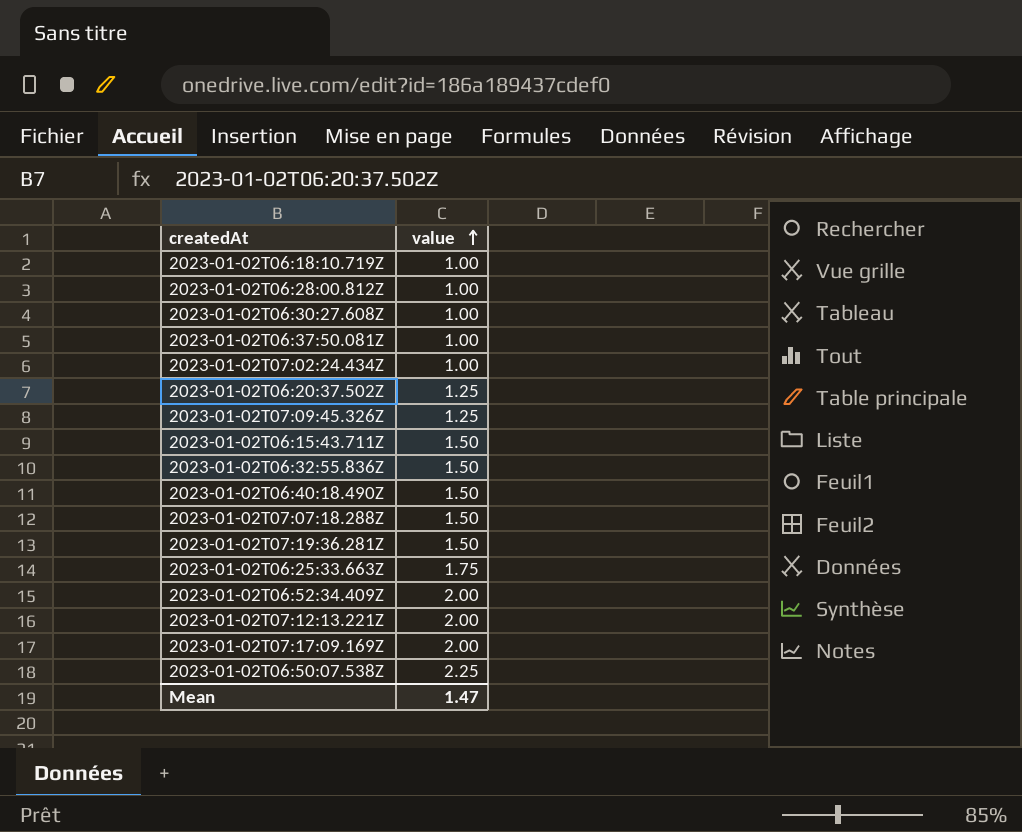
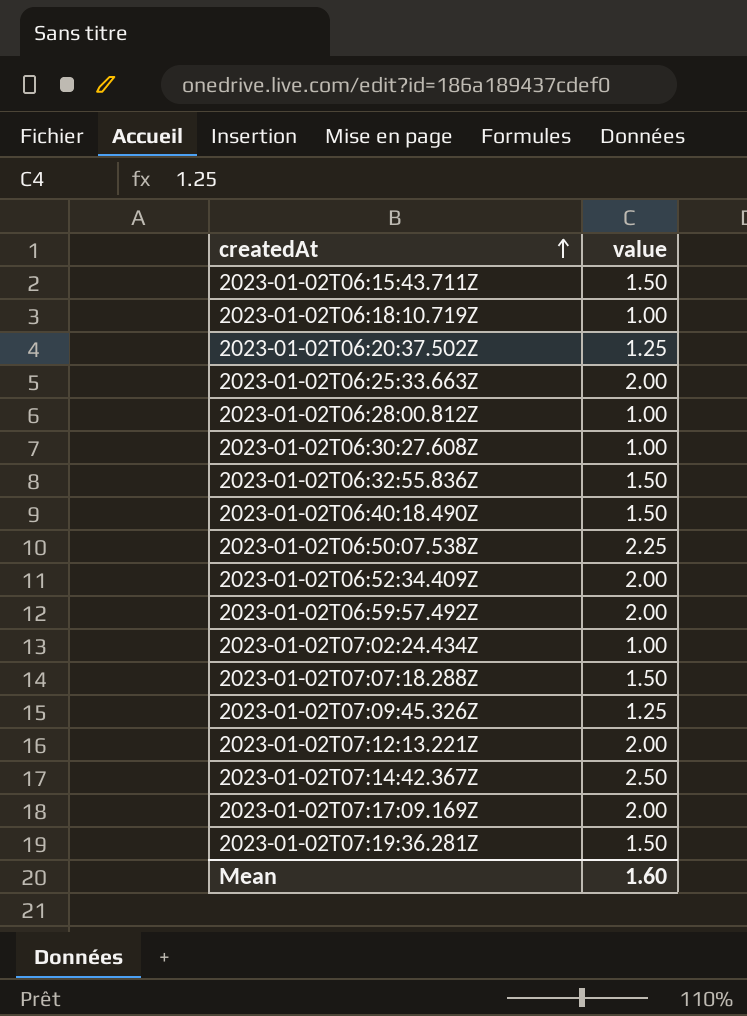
row order: value ascending -> createdAt ascending
row 2023-01-02T06:37:50.081Z: 1.00 -> none
2023-01-02T06:25:33.663Z | value: 1.75 -> 2.00
row 2023-01-02T06:59:57.492Z: none -> 2.00
row 2023-01-02T07:14:42.367Z: none -> 2.50
Mean | value: 1.47 -> 1.60

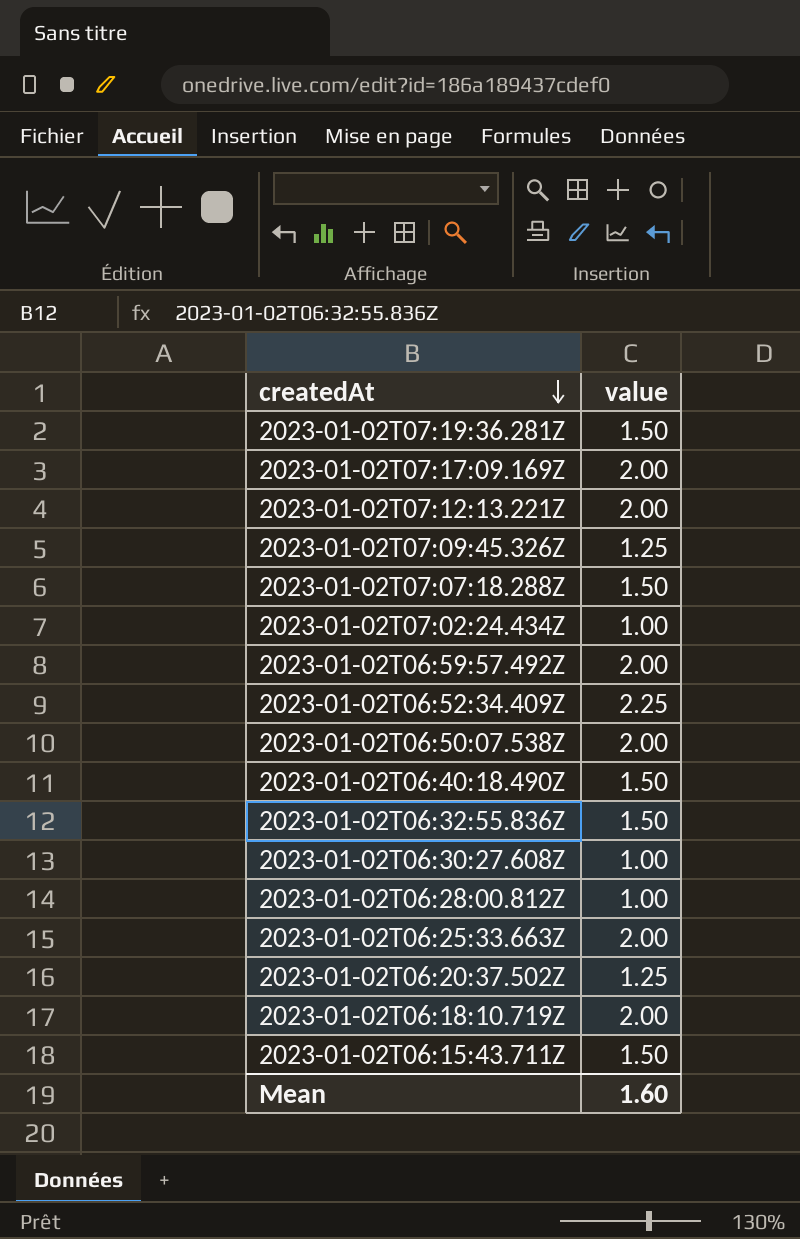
row order: createdAt ascending -> createdAt descending
row 2023-01-02T07:14:42.367Z: 2.50 -> none
2023-01-02T06:52:34.409Z | value: 2.00 -> 2.25
2023-01-02T06:50:07.538Z | value: 2.25 -> 2.00
2023-01-02T06:18:10.719Z | value: 1.00 -> 2.00

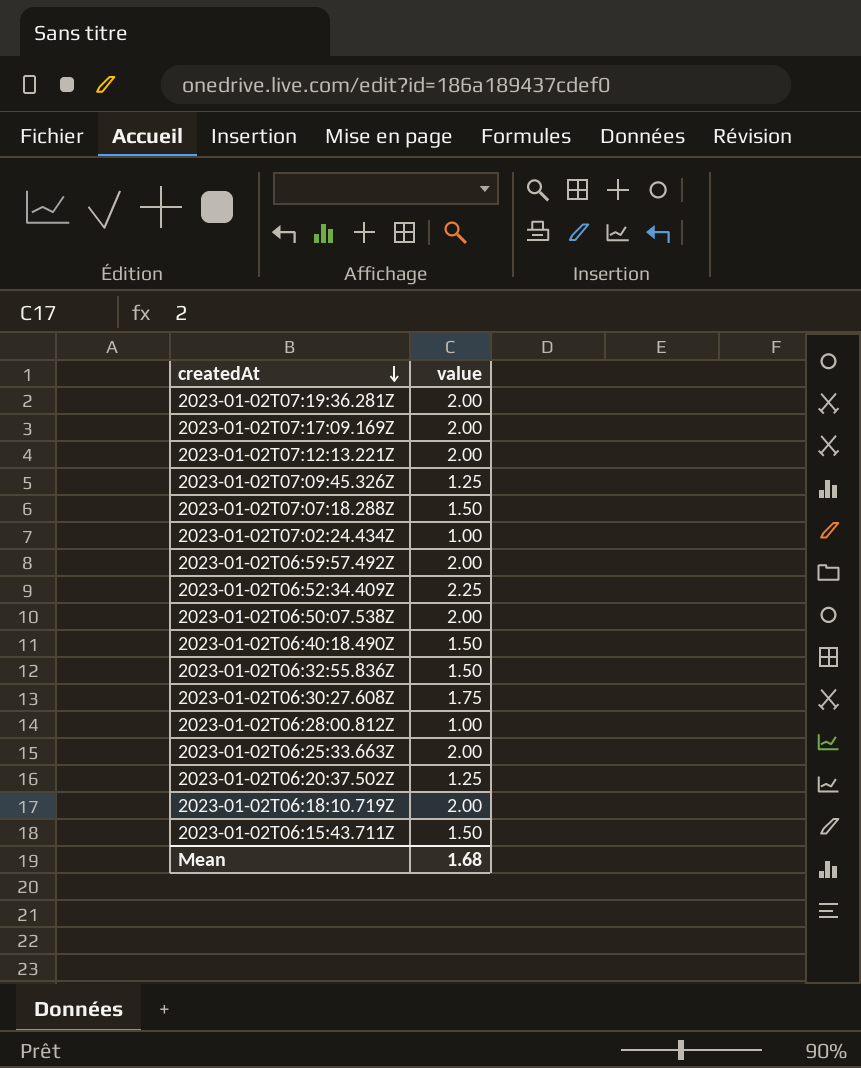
2023-01-02T07:19:36.281Z | value: 1.50 -> 2.00
2023-01-02T06:30:27.608Z | value: 1.00 -> 1.75
Mean | value: 1.60 -> 1.68

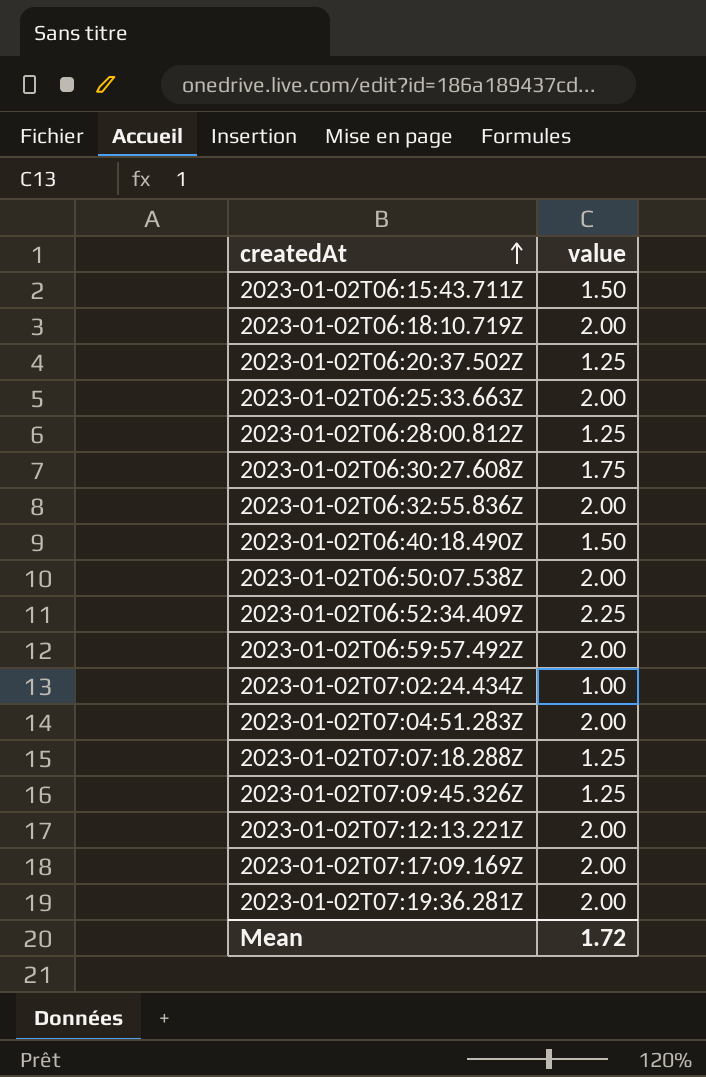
row order: createdAt descending -> createdAt ascending
2023-01-02T06:28:00.812Z | value: 1.00 -> 1.25
2023-01-02T06:32:55.836Z | value: 1.50 -> 2.00
row 2023-01-02T07:04:51.283Z: none -> 2.00
2023-01-02T07:07:18.288Z | value: 1.50 -> 1.25
Mean | value: 1.68 -> 1.72

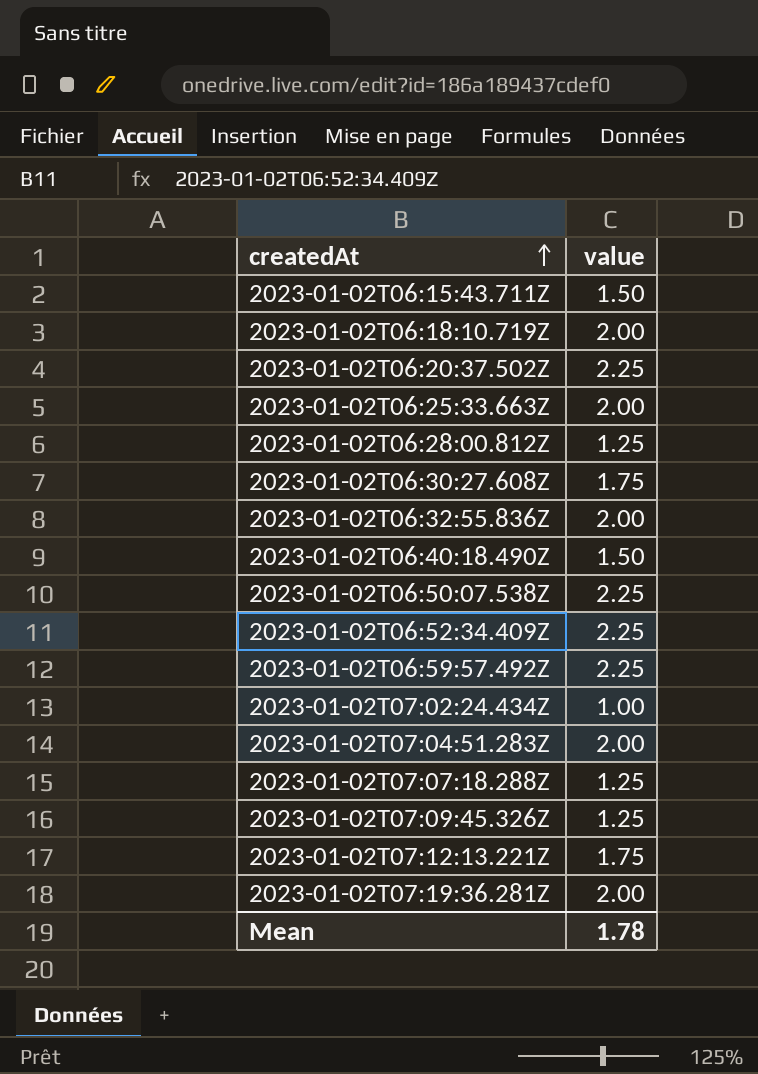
row 2023-01-02T07:17:09.169Z: 2.00 -> none
2023-01-02T06:20:37.502Z | value: 1.25 -> 2.25
2023-01-02T06:50:07.538Z | value: 2.00 -> 2.25
2023-01-02T06:59:57.492Z | value: 2.00 -> 2.25
2023-01-02T07:12:13.221Z | value: 2.00 -> 1.75
Mean | value: 1.72 -> 1.78

